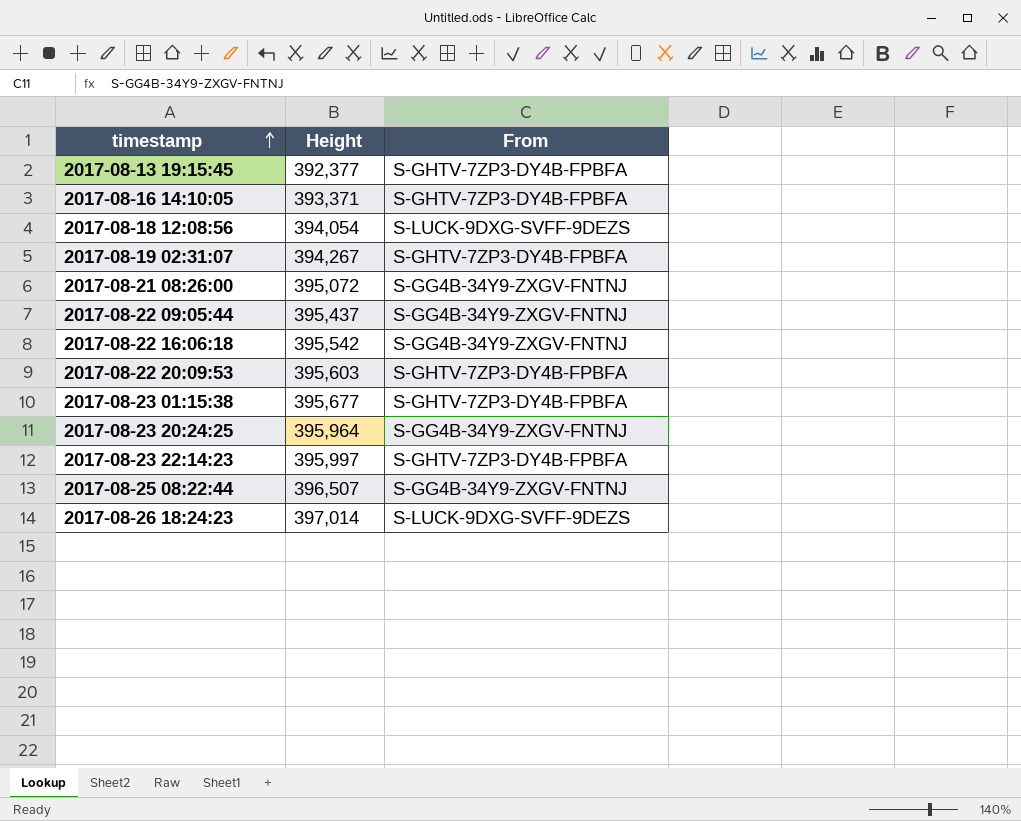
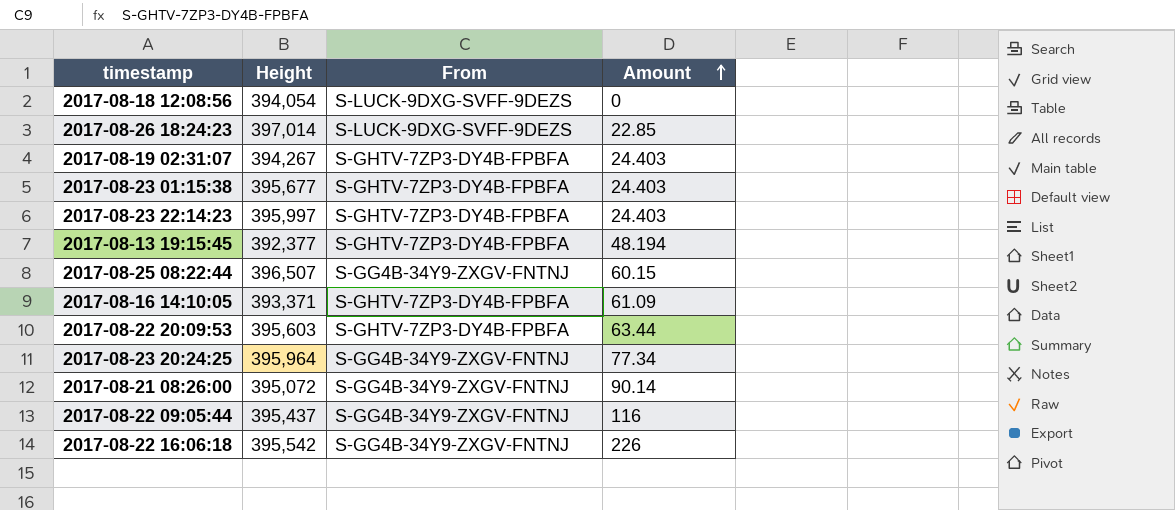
row order: timestamp ascending -> Amount ascending
column Amount | position: none -> 4

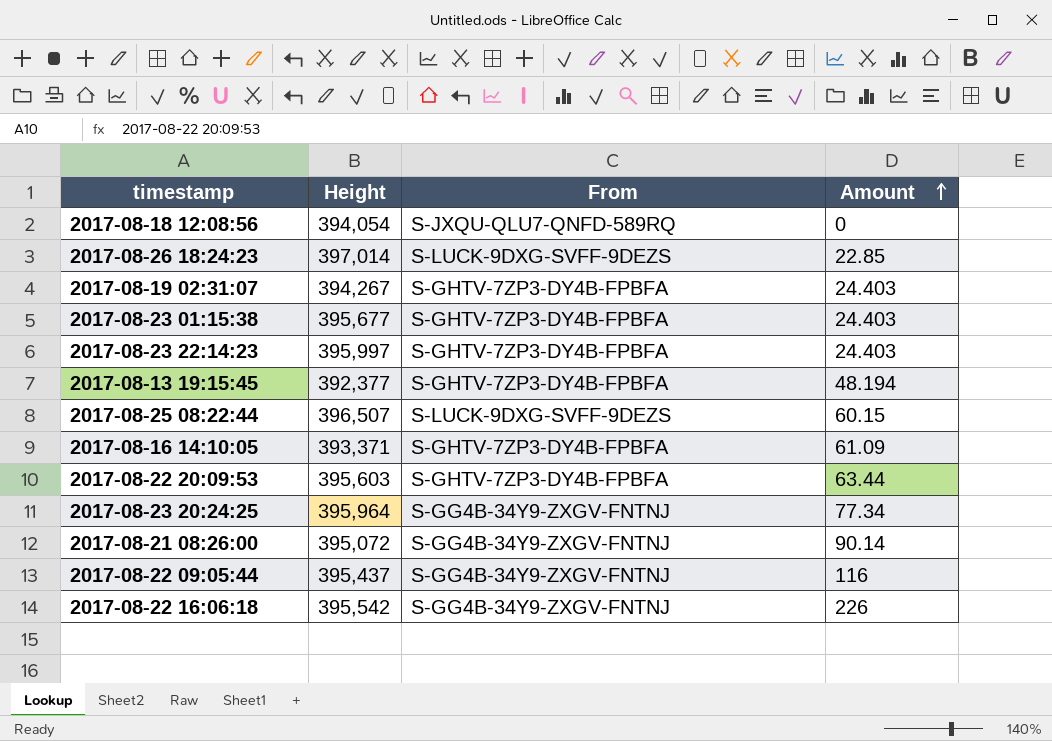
2017-08-18 12:08:56 | From: S-LUCK-9DXG-SVFF-9DEZS -> S-JXQU-QLU7-QNFD-589RQ
2017-08-25 08:22:44 | From: S-GG4B-34Y9-ZXGV-FNTNJ -> S-LUCK-9DXG-SVFF-9DEZS

